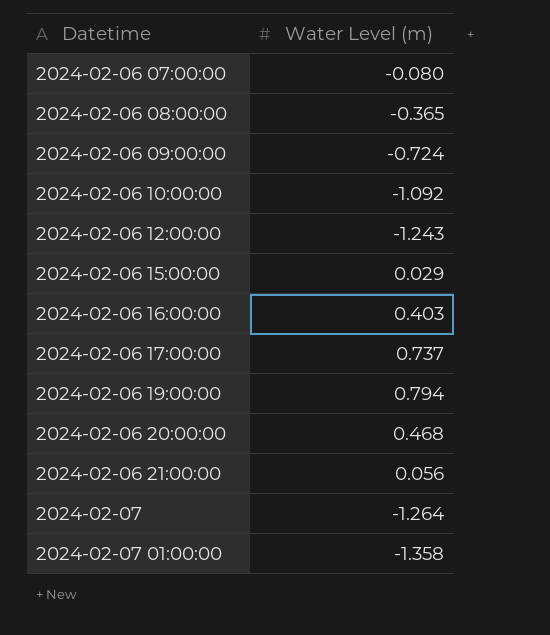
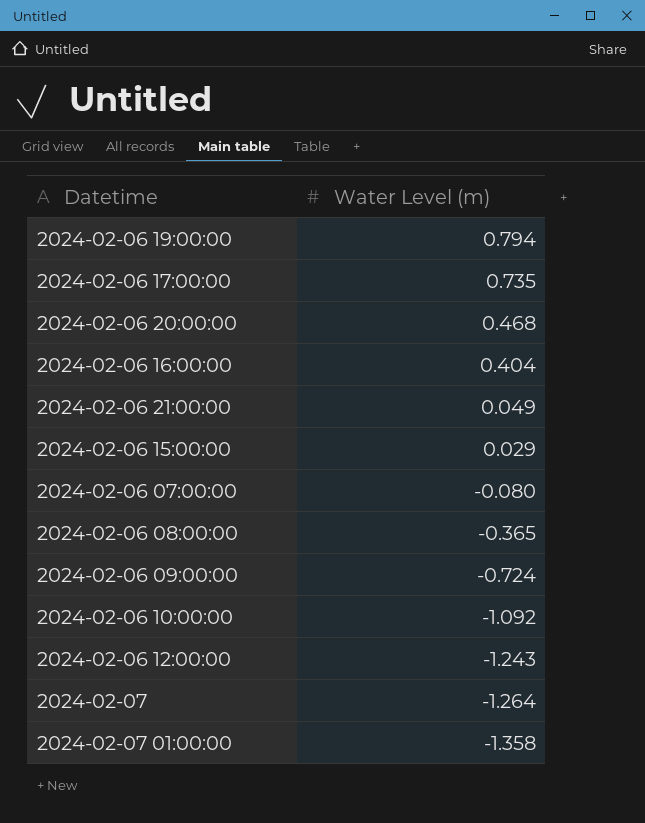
row order: Datetime ascending -> Water Level (m) descending
2024-02-06 17:00:00 | Water Level (m): 0.737 -> 0.735
2024-02-06 16:00:00 | Water Level (m): 0.403 -> 0.404
2024-02-06 21:00:00 | Water Level (m): 0.056 -> 0.049

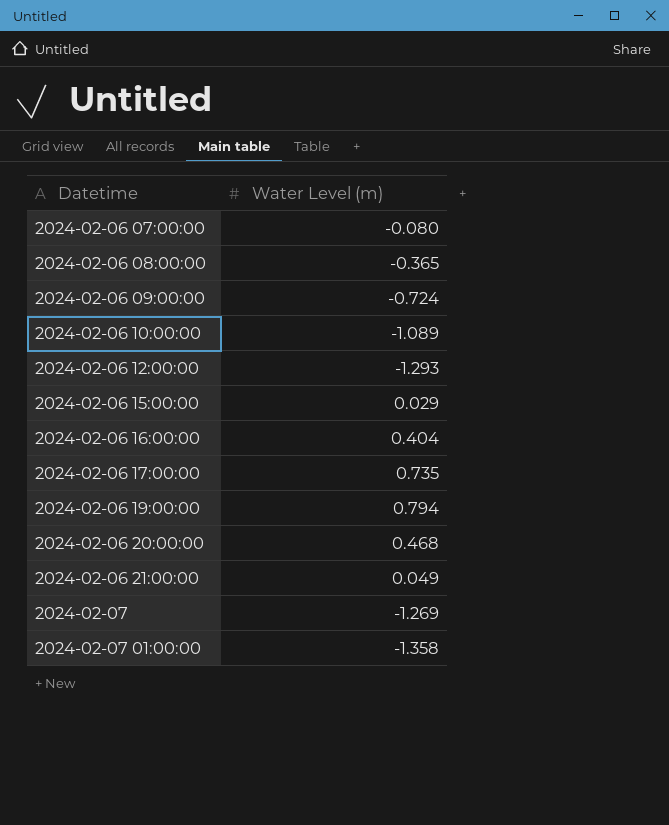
row order: Water Level (m) descending -> Datetime ascending
2024-02-06 10:00:00 | Water Level (m): -1.092 -> -1.089
2024-02-06 12:00:00 | Water Level (m): -1.243 -> -1.293
2024-02-07 | Water Level (m): -1.264 -> -1.269

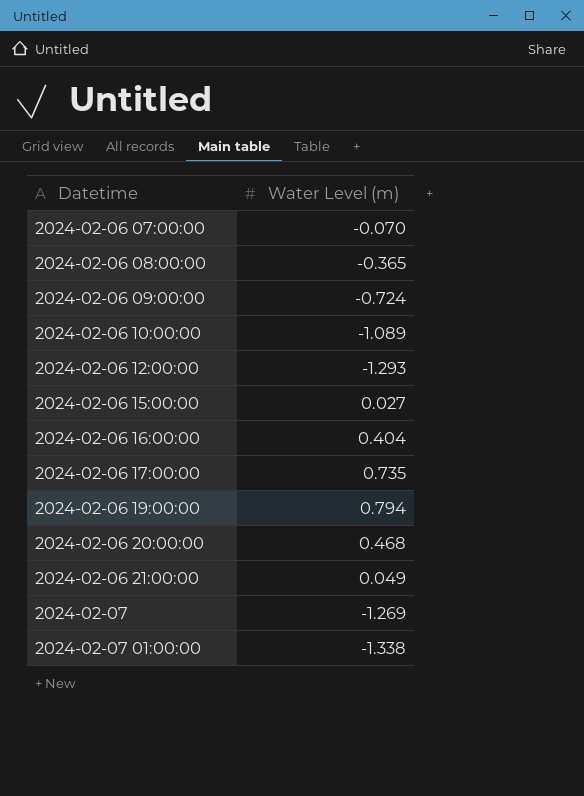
2024-02-06 07:00:00 | Water Level (m): -0.080 -> -0.070
2024-02-06 15:00:00 | Water Level (m): 0.029 -> 0.027
2024-02-07 01:00:00 | Water Level (m): -1.358 -> -1.338

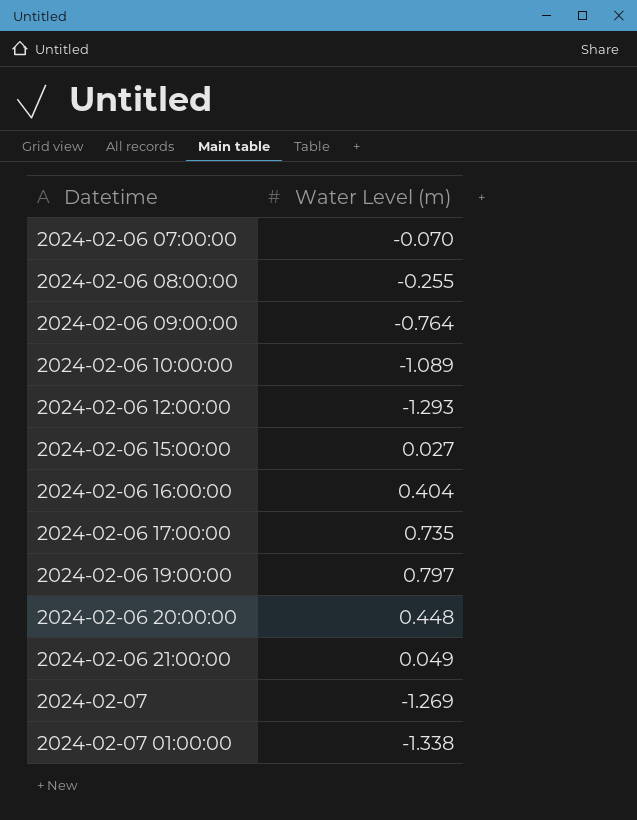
2024-02-06 08:00:00 | Water Level (m): -0.365 -> -0.255
2024-02-06 09:00:00 | Water Level (m): -0.724 -> -0.764
2024-02-06 19:00:00 | Water Level (m): 0.794 -> 0.797
2024-02-06 20:00:00 | Water Level (m): 0.468 -> 0.448

